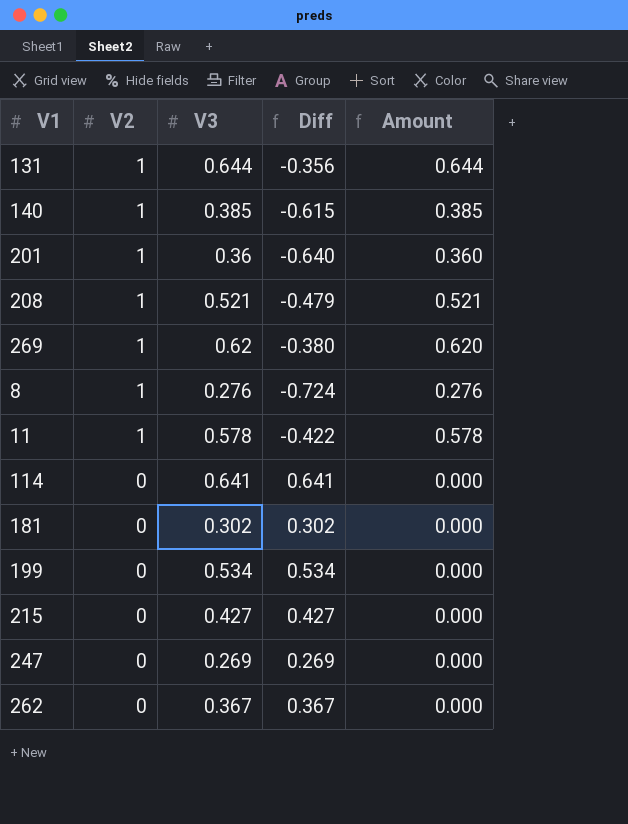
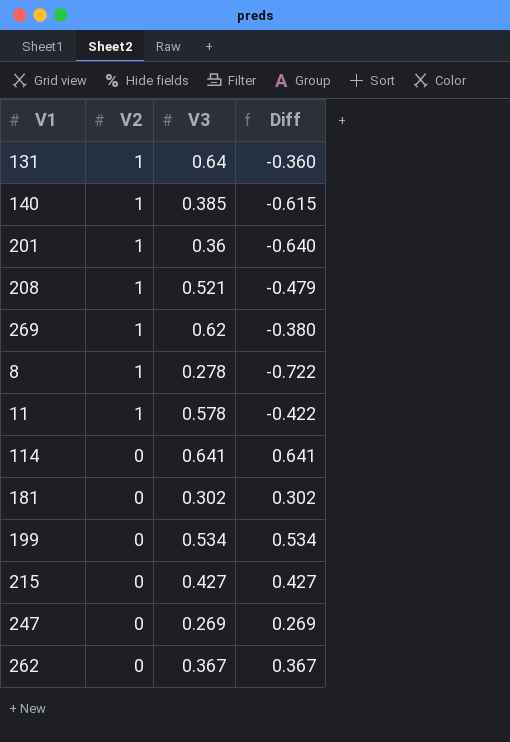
column Amount | formula: [V2] * [V3] -> none
131 | V3: 0.644 -> 0.64
131 | Diff: -0.356 -> -0.360
8 | V3: 0.276 -> 0.278
8 | Diff: -0.724 -> -0.722

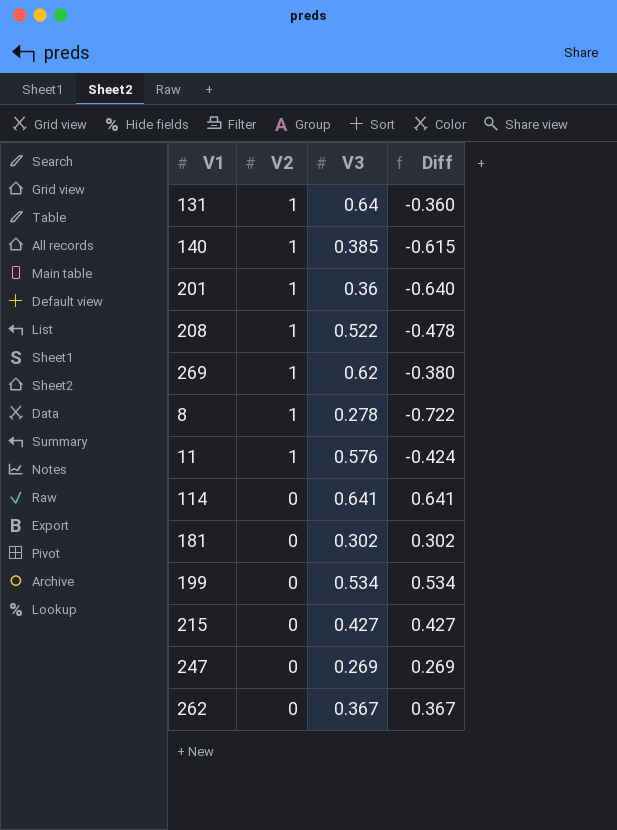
208 | V3: 0.521 -> 0.522
208 | Diff: -0.479 -> -0.478
11 | V3: 0.578 -> 0.576
11 | Diff: -0.422 -> -0.424

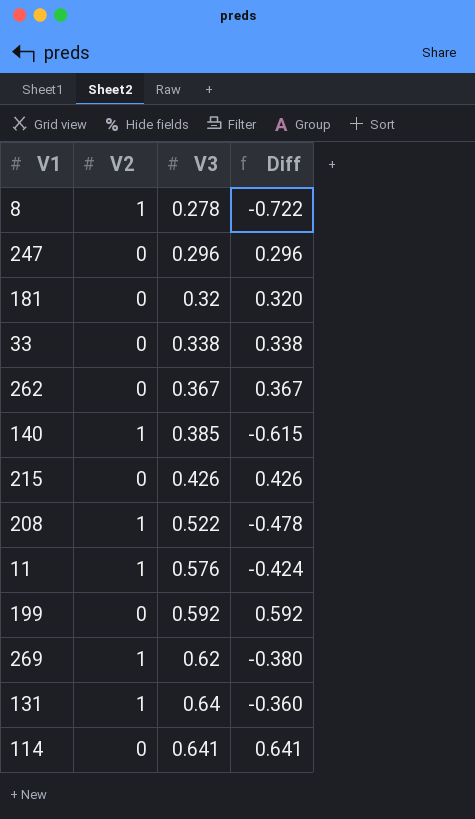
row order: V2 descending -> V3 ascending
row 201: 1 | 0.36 | -0.640 -> none
247 | V3: 0.269 -> 0.296
247 | Diff: 0.269 -> 0.296
181 | V3: 0.302 -> 0.32
181 | Diff: 0.302 -> 0.320
row 33: none -> 0 | 0.338 | 0.338
215 | V3: 0.427 -> 0.426
215 | Diff: 0.427 -> 0.426
199 | V3: 0.534 -> 0.592
199 | Diff: 0.534 -> 0.592

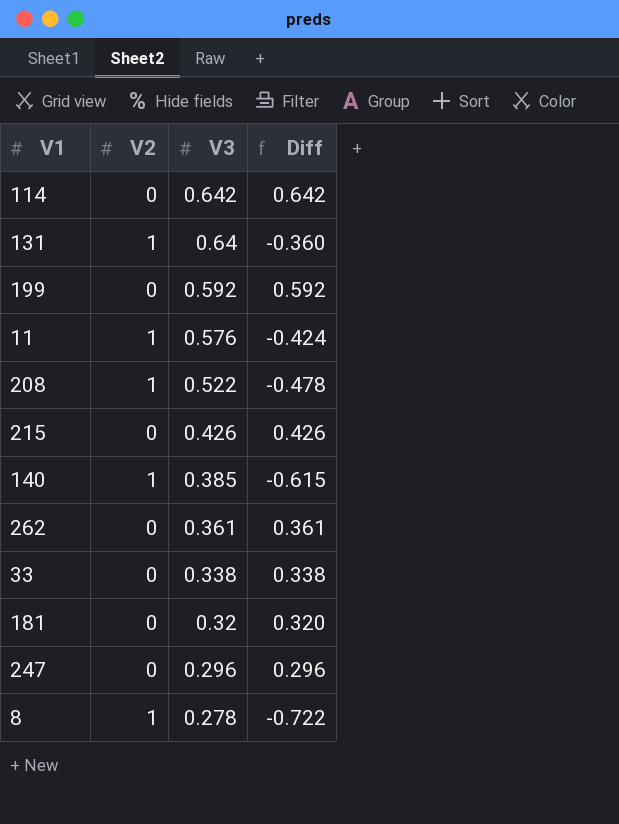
row order: V3 ascending -> V3 descending
row 269: 1 | 0.62 | -0.380 -> none
114 | V3: 0.641 -> 0.642
114 | Diff: 0.641 -> 0.642
262 | V3: 0.367 -> 0.361
262 | Diff: 0.367 -> 0.361

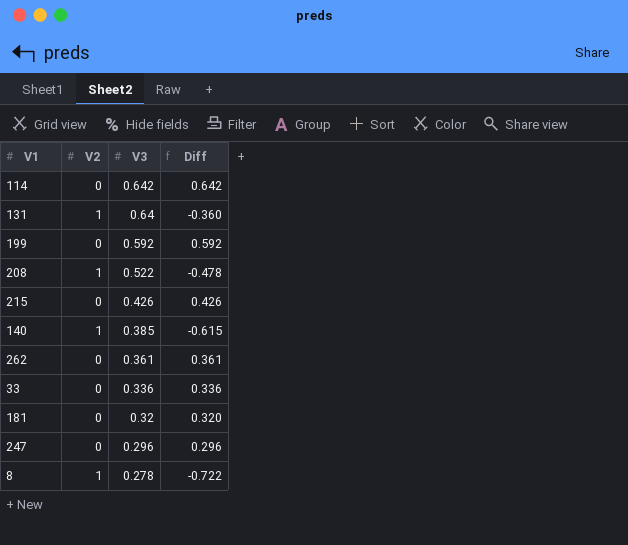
row 11: 1 | 0.576 | -0.424 -> none
33 | V3: 0.338 -> 0.336
33 | Diff: 0.338 -> 0.336

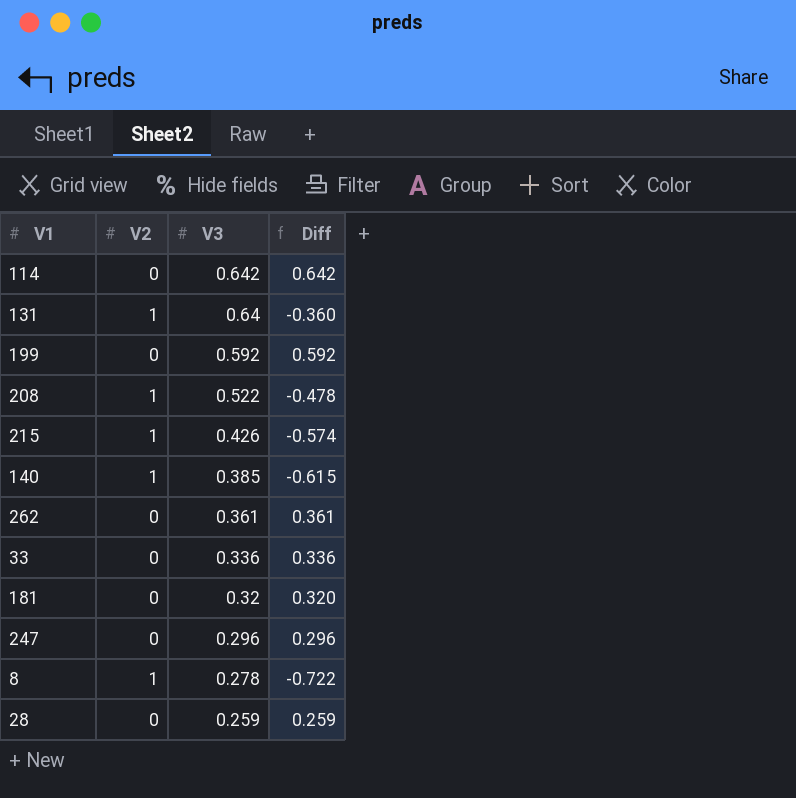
215 | V2: 0 -> 1
215 | Diff: 0.426 -> -0.574
row 28: none -> 0 | 0.259 | 0.259

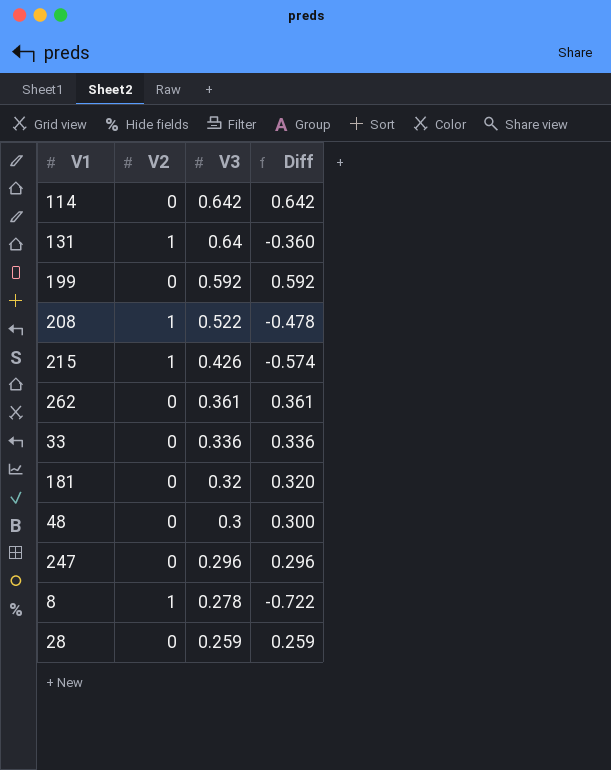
row 140: 1 | 0.385 | -0.615 -> none
row 48: none -> 0 | 0.3 | 0.300

